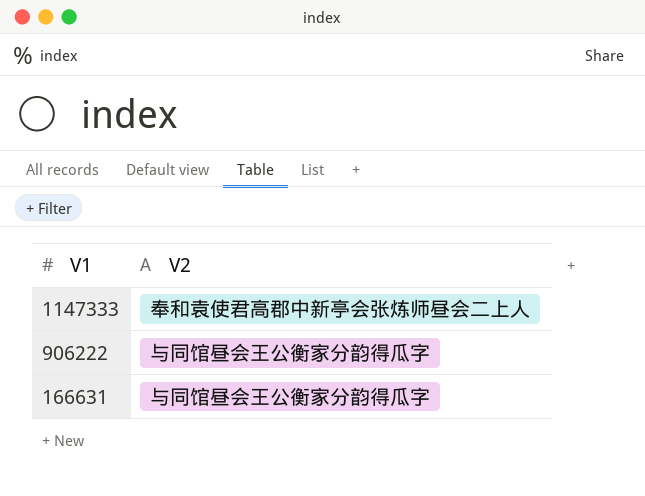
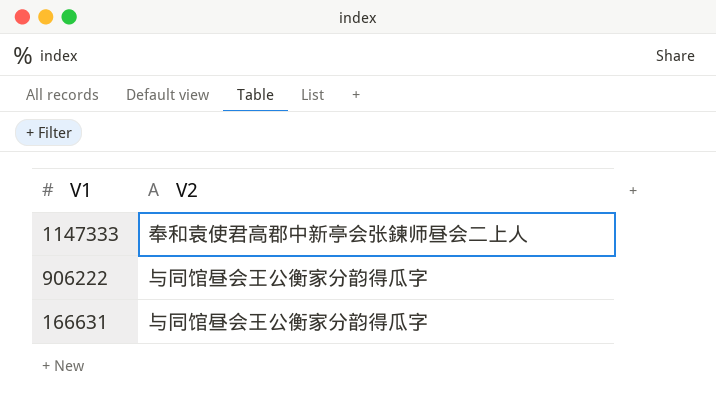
1147333 | V2: 奉和袁使君高郡中新亭会张炼师昼会二上人 -> 奉和袁使君高郡中新亭会张鍊师昼会二上人

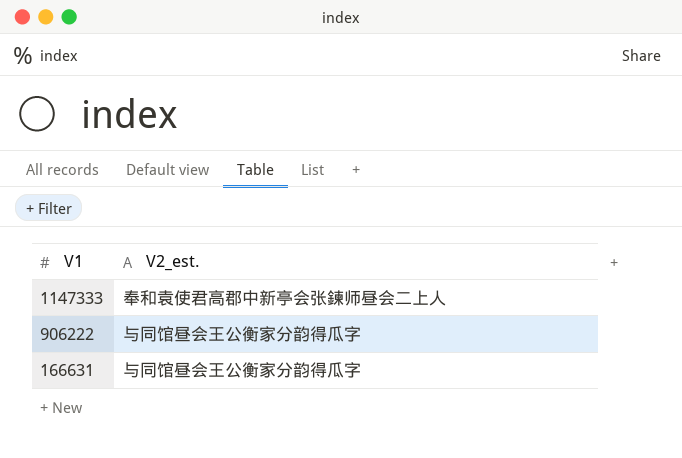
column name: V2 -> V2_est.

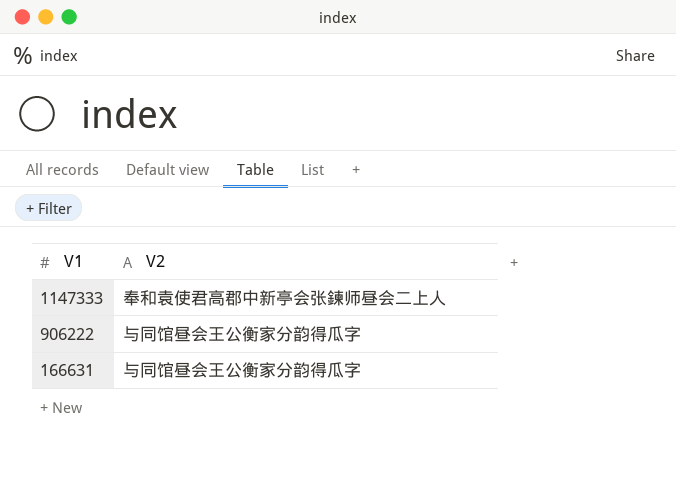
column name: V2_est. -> V2

